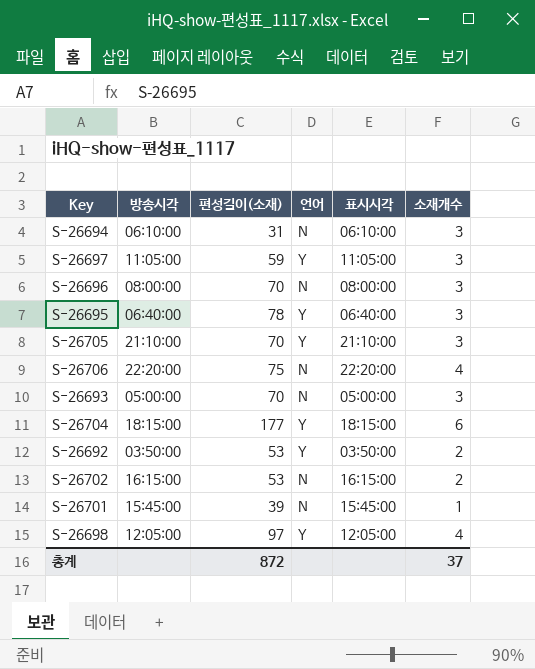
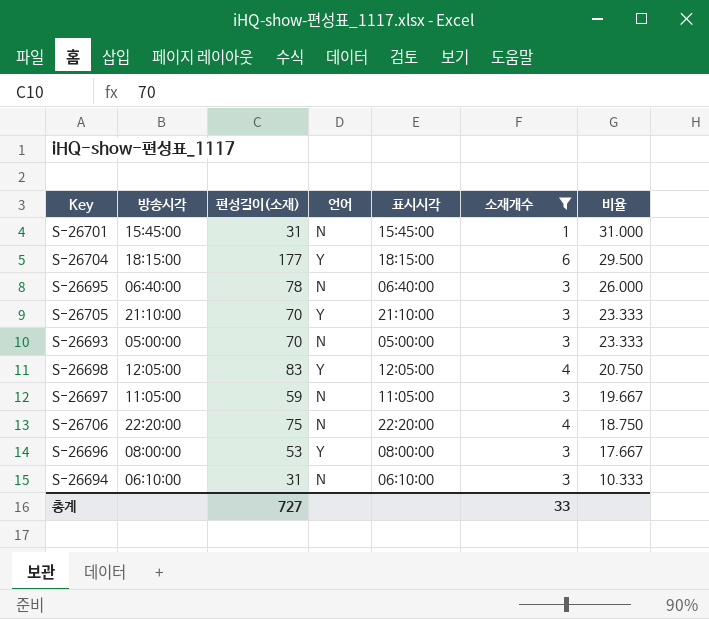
filter: none -> 소재개수 != 2
row order: none -> 비율 descending
column 비율 | formula: none -> [편성길이(소재)] / [소재개수]
S-26701 | 편성길이(소재): 39 -> 31
S-26695 | 언어: Y -> N
S-26698 | 편성길이(소재): 97 -> 83
S-26697 | 언어: Y -> N
S-26696 | 편성길이(소재): 70 -> 53
S-26696 | 언어: N -> Y
총계 | 편성길이(소재): 872 -> 727
총계 | 소재개수: 37 -> 33

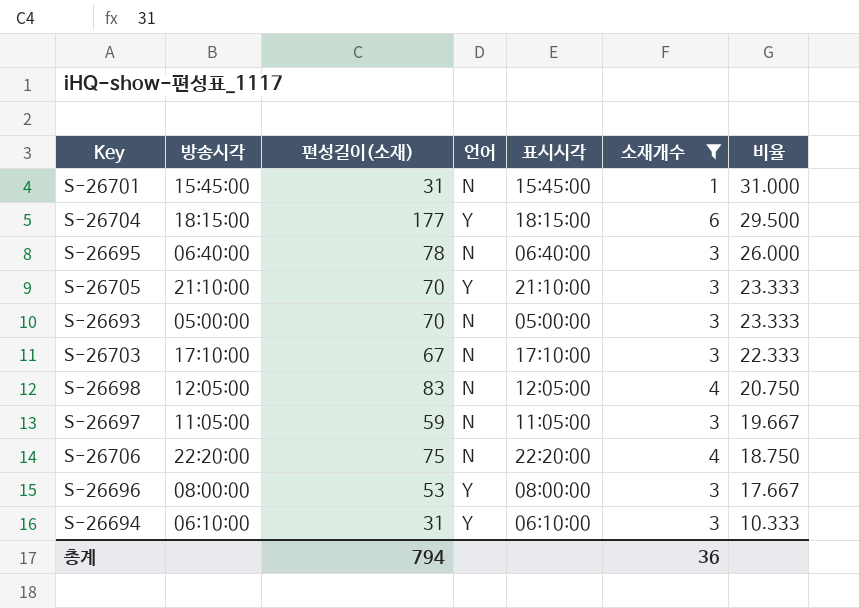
row S-26703: none -> 17:10:00 | 67 | N | 17:10:00 | 3 | 22.333
S-26698 | 언어: Y -> N
S-26694 | 언어: N -> Y
총계 | 편성길이(소재): 727 -> 794
총계 | 소재개수: 33 -> 36

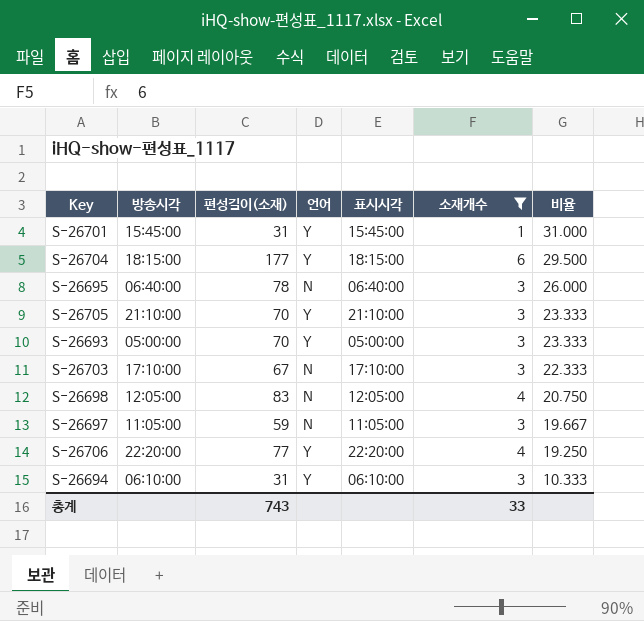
row S-26696: 08:00:00 | 53 | Y | 08:00:00 | 3 | 17.667 -> none
S-26701 | 언어: N -> Y
S-26693 | 언어: N -> Y
S-26706 | 편성길이(소재): 75 -> 77
S-26706 | 언어: N -> Y
S-26706 | 비율: 18.750 -> 19.250
총계 | 편성길이(소재): 794 -> 743
총계 | 소재개수: 36 -> 33

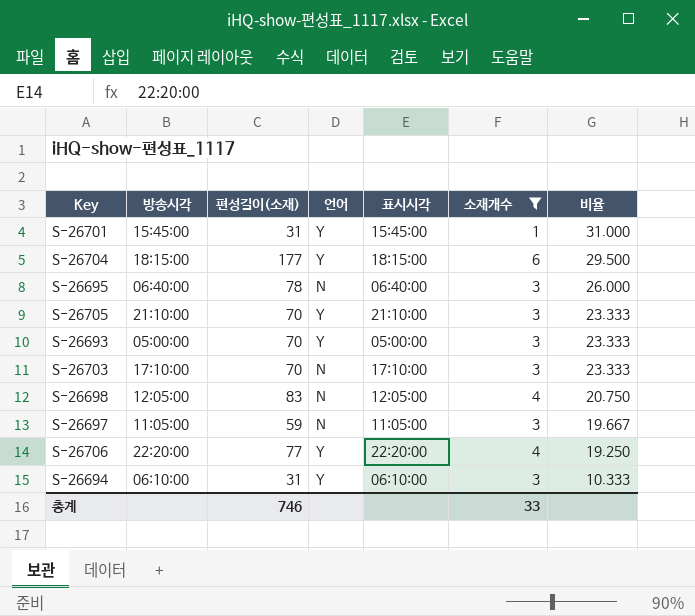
S-26703 | 편성길이(소재): 67 -> 70
S-26703 | 비율: 22.333 -> 23.333
총계 | 편성길이(소재): 743 -> 746

